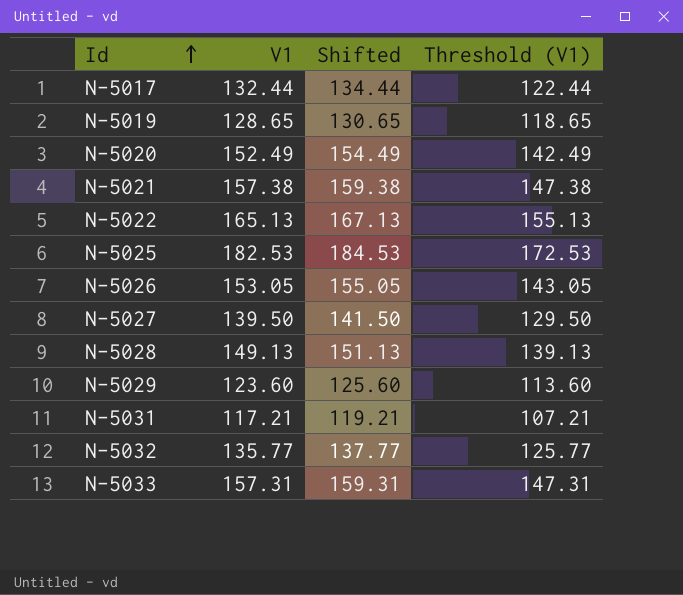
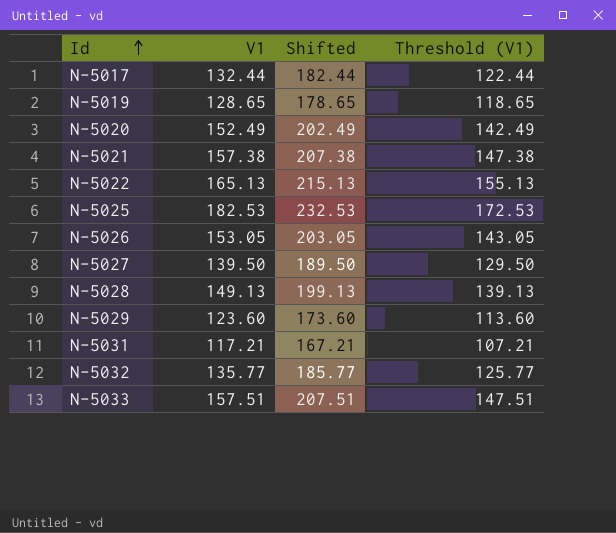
column Shifted | formula: [V1] + 2 -> [V1] + 50
N-5033 | V1: 157.31 -> 157.51
N-5033 | Threshold (V1): 147.31 -> 147.51

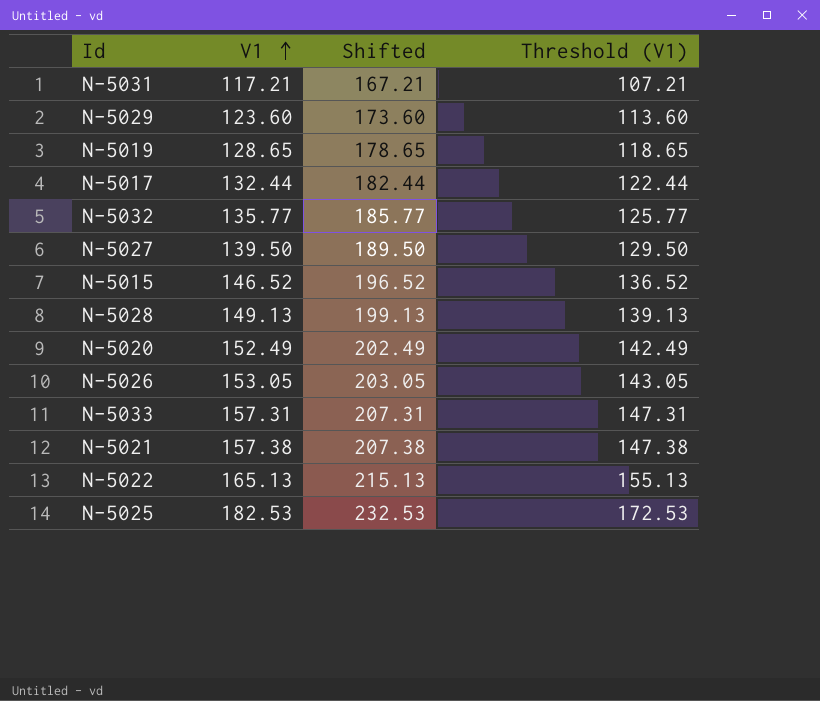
row order: Id ascending -> V1 ascending
row N-5015: none -> 146.52 | 196.52 | 136.52
N-5033 | V1: 157.51 -> 157.31
N-5033 | Shifted: 207.51 -> 207.31
N-5033 | Threshold (V1): 147.51 -> 147.31

